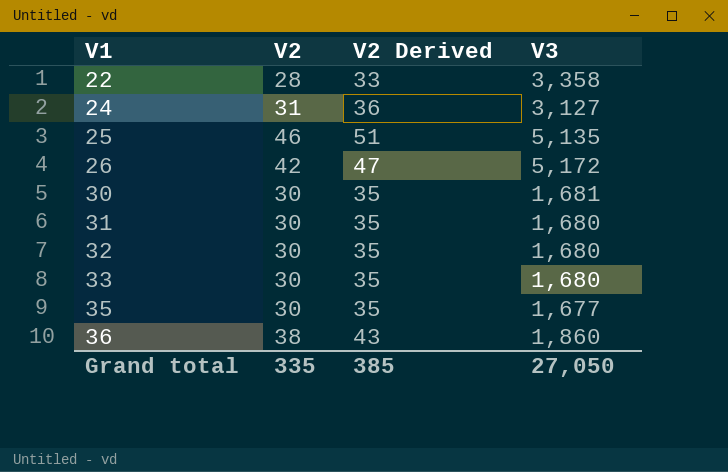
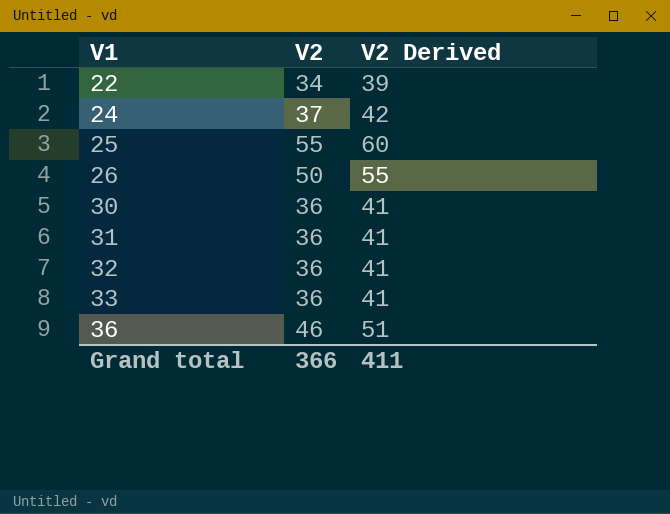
column V3 | position: 4 -> none
row 35: 30 | 35 | 1,677 -> none
22 | V2: 28 -> 34
22 | V2 Derived: 33 -> 39
24 | V2: 31 -> 37
24 | V2 Derived: 36 -> 42
25 | V2: 46 -> 55
25 | V2 Derived: 51 -> 60
26 | V2: 42 -> 50
26 | V2 Derived: 47 -> 55
30 | V2: 30 -> 36
30 | V2 Derived: 35 -> 41
31 | V2: 30 -> 36
31 | V2 Derived: 35 -> 41
32 | V2: 30 -> 36
32 | V2 Derived: 35 -> 41
33 | V2: 30 -> 36
33 | V2 Derived: 35 -> 41
36 | V2: 38 -> 46
36 | V2 Derived: 43 -> 51
Grand total | V2: 335 -> 366
Grand total | V2 Derived: 385 -> 411

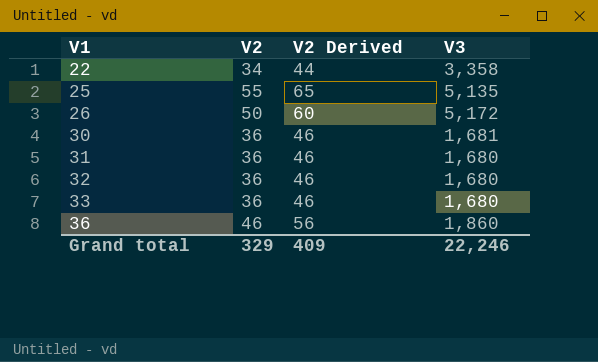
column V2 Derived | formula: [V2] + 5 -> [V2] + 10
column V3 | position: none -> 4
row 24: 37 | 42 -> none
Grand total | V2: 366 -> 329
Grand total | V2 Derived: 411 -> 409

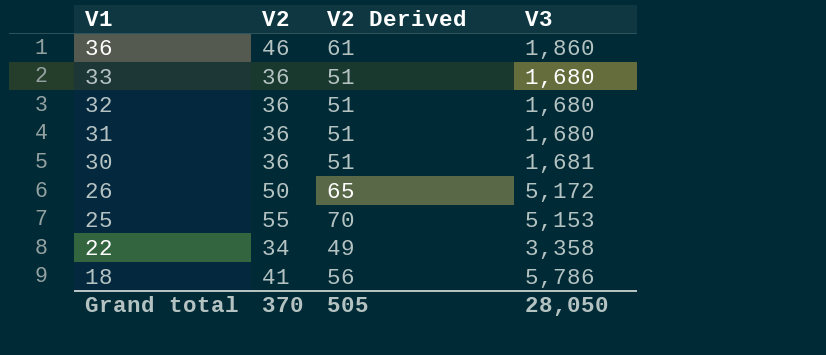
row order: V1 ascending -> V1 descending
column V2 Derived | formula: [V2] + 10 -> [V2] + 15
25 | V3: 5,135 -> 5,153
row 18: none -> 41 | 56 | 5,786
Grand total | V2: 329 -> 370
Grand total | V2 Derived: 409 -> 505
Grand total | V3: 22,246 -> 28,050

